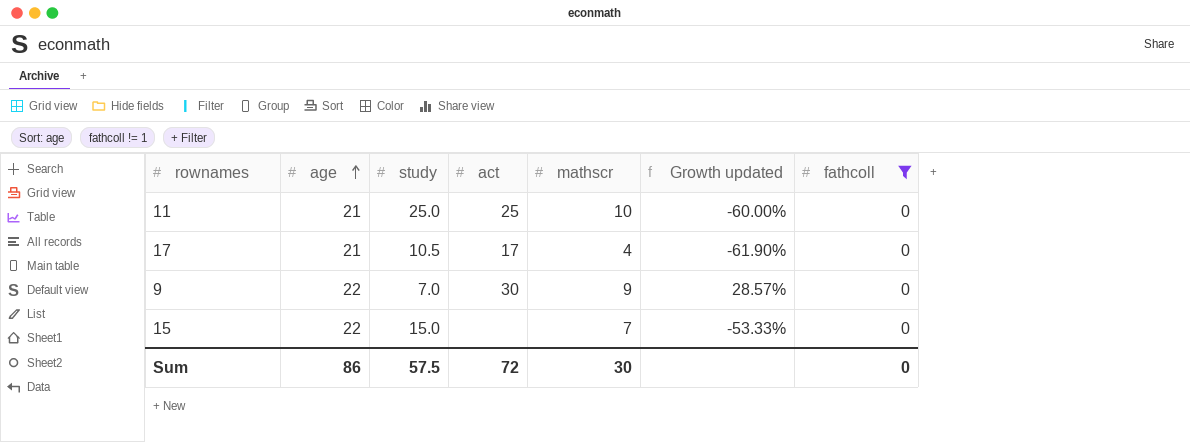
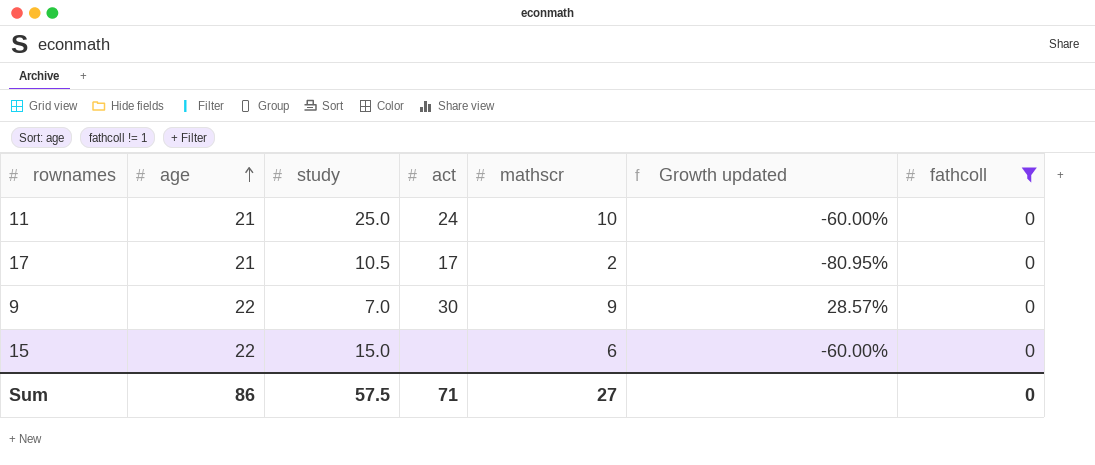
11 | act: 25 -> 24
17 | mathscr: 4 -> 2
17 | Growth updated: -61.90% -> -80.95%
15 | mathscr: 7 -> 6
15 | Growth updated: -53.33% -> -60.00%
Sum | act: 72 -> 71
Sum | mathscr: 30 -> 27

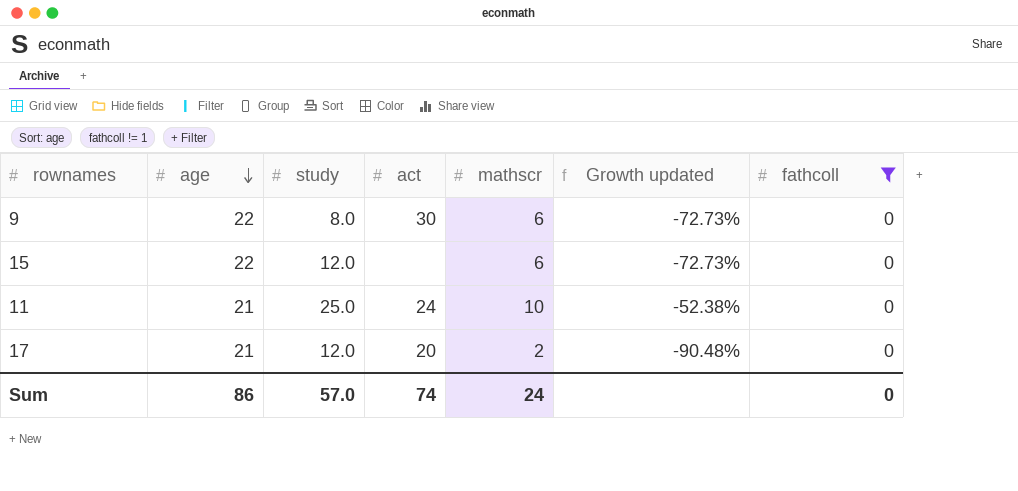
row order: age ascending -> age descending
column Growth updated | formula: ([mathscr] - [study]) / [study] -> ([mathscr] - [age]) / [age]
9 | study: 7.0 -> 8.0
9 | mathscr: 9 -> 6
15 | study: 15.0 -> 12.0
17 | study: 10.5 -> 12.0
17 | act: 17 -> 20
Sum | study: 57.5 -> 57.0
Sum | act: 71 -> 74
Sum | mathscr: 27 -> 24

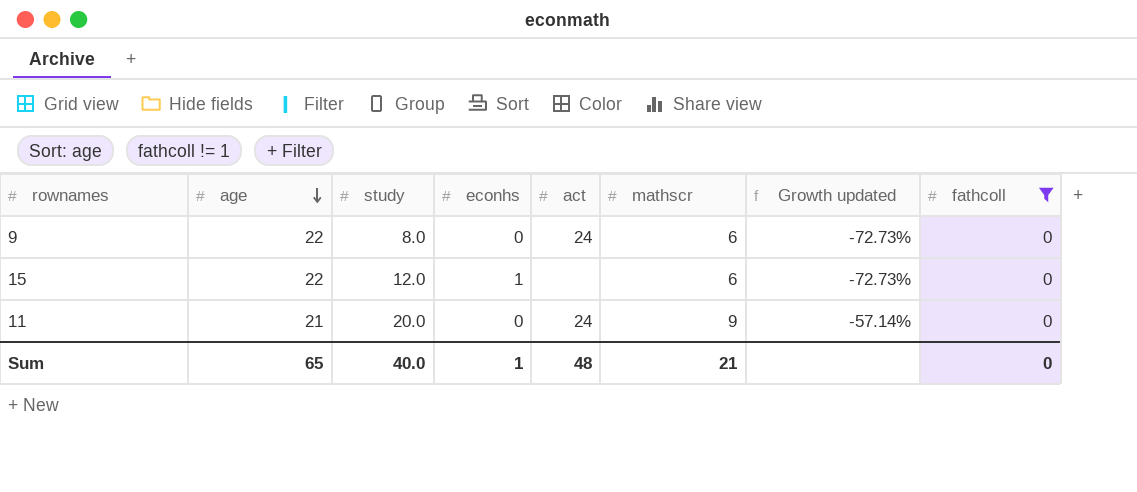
column econhs | position: none -> 4
row 17: 21 | 12.0 | 20 | 2 | -90.48% | 0 -> none
9 | act: 30 -> 24
11 | study: 25.0 -> 20.0
11 | mathscr: 10 -> 9
11 | Growth updated: -52.38% -> -57.14%
Sum | age: 86 -> 65
Sum | study: 57.0 -> 40.0
Sum | act: 74 -> 48
Sum | mathscr: 24 -> 21

